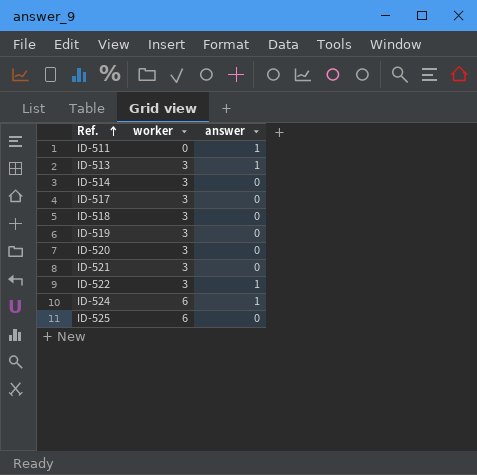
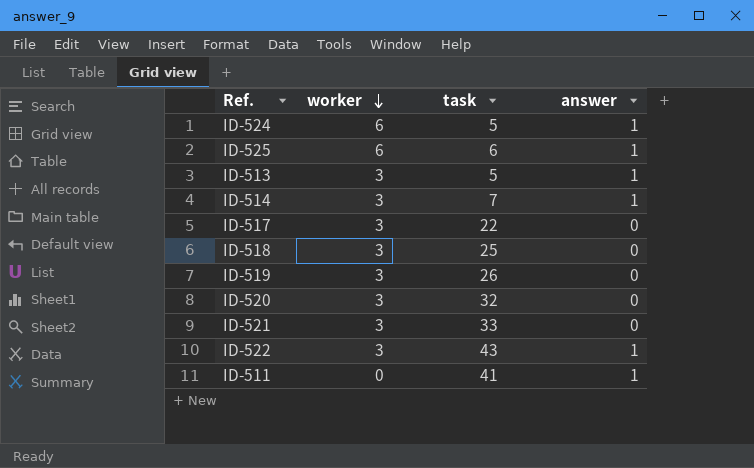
row order: Ref. ascending -> worker descending
column task | position: none -> 3
ID-525 | answer: 0 -> 1
ID-514 | answer: 0 -> 1

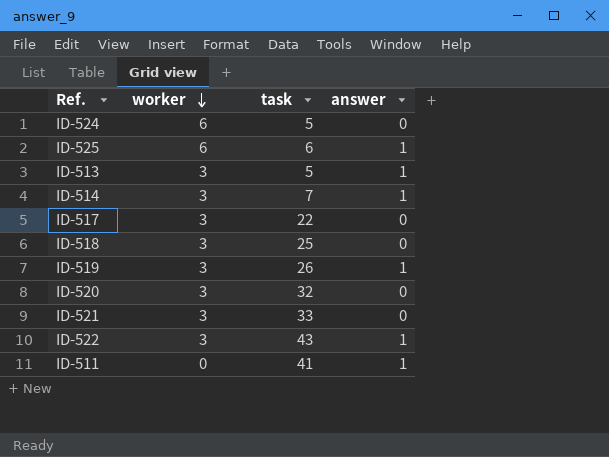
ID-524 | answer: 1 -> 0
ID-519 | answer: 0 -> 1

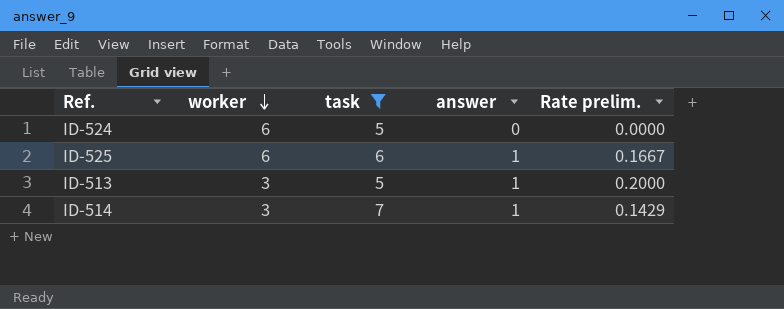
filter: none -> task <= 7
column Rate prelim. | formula: none -> [answer] / [task]

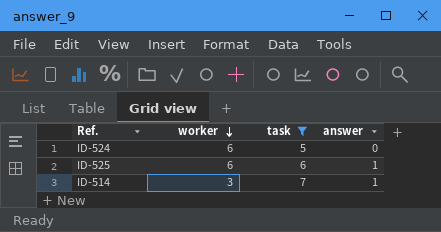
column Rate prelim. | formula: [answer] / [task] -> none
row ID-513: 3 | 5 | 1 | 0.2000 -> none

